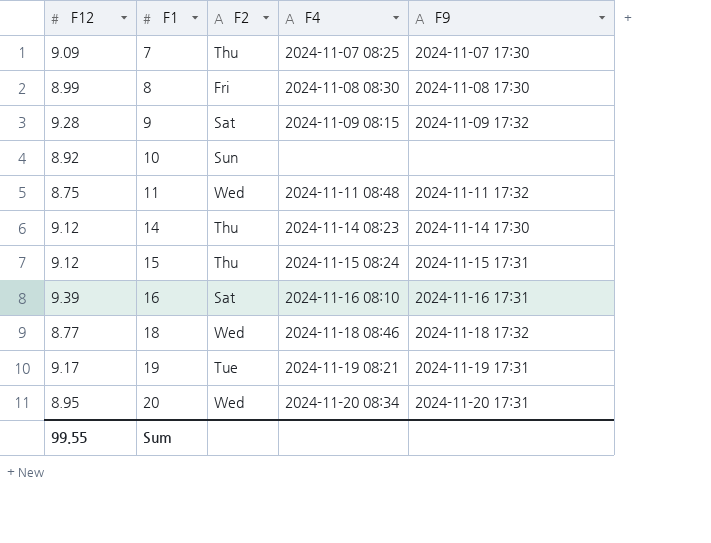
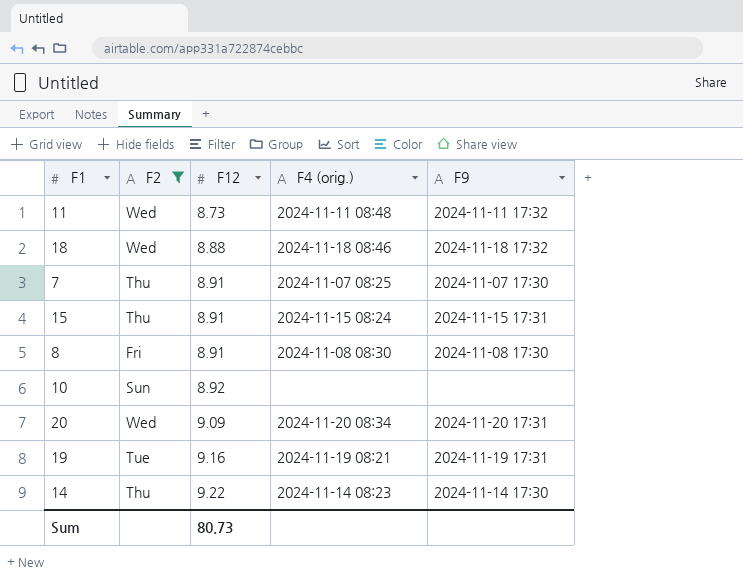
filter: none -> F2 != Sat
row order: F1 ascending -> F12 ascending
column F12 | position: 1 -> 3
column name: F4 -> F4 (orig.)
11 | F12: 8.75 -> 8.73
18 | F12: 8.77 -> 8.88
7 | F12: 9.09 -> 8.91
15 | F12: 9.12 -> 8.91
8 | F12: 8.99 -> 8.91
20 | F12: 8.95 -> 9.09
19 | F12: 9.17 -> 9.16
14 | F12: 9.12 -> 9.22
Sum | F12: 99.55 -> 80.73

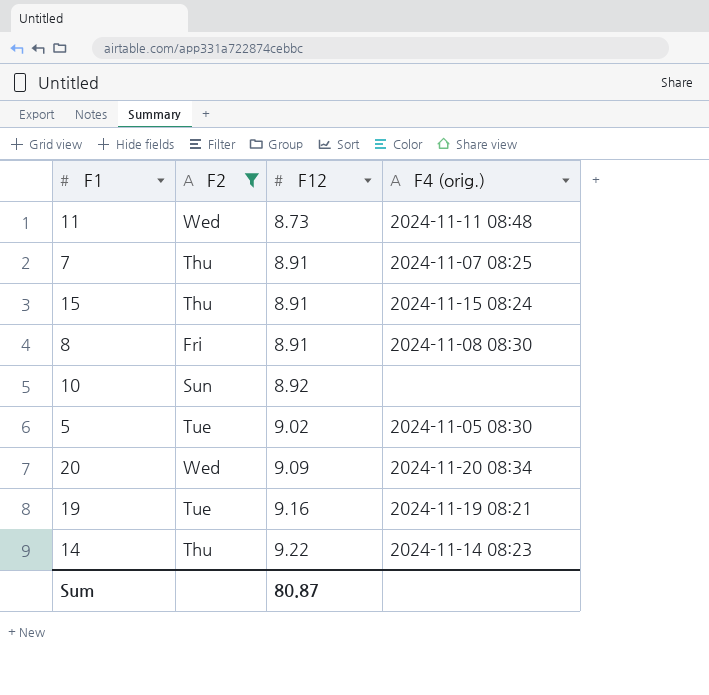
column F9 | position: 5 -> none
row 18: Wed | 8.88 | 2024-11-18 08:46 | 2024-11-18 17:32 -> none
row 5: none -> Tue | 9.02 | 2024-11-05 08:30
Sum | F12: 80.73 -> 80.87

